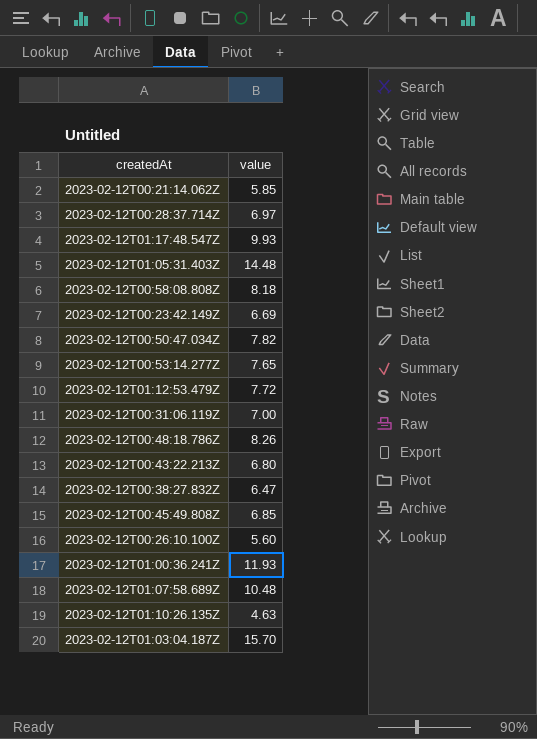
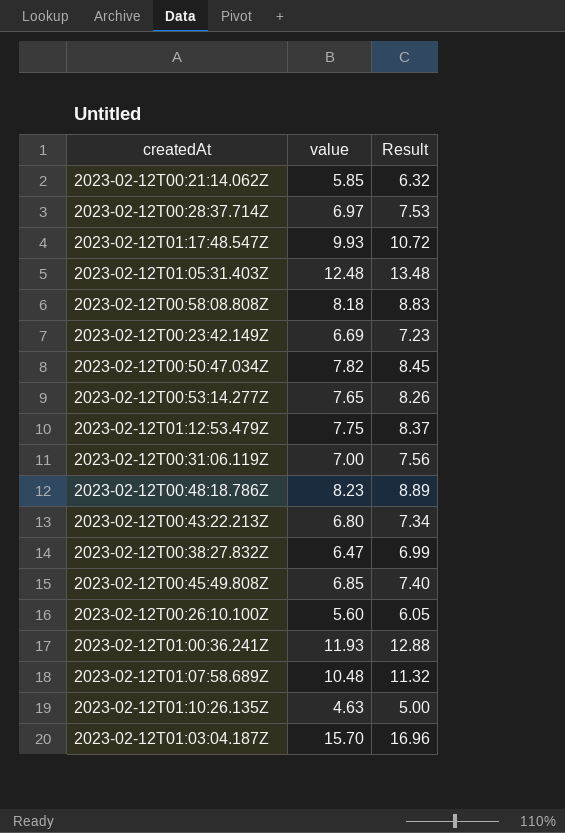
column Result | formula: none -> [value] * 1.08
2023-02-12T01:05:31.403Z | value: 14.48 -> 12.48
2023-02-12T01:12:53.479Z | value: 7.72 -> 7.75
2023-02-12T00:48:18.786Z | value: 8.26 -> 8.23

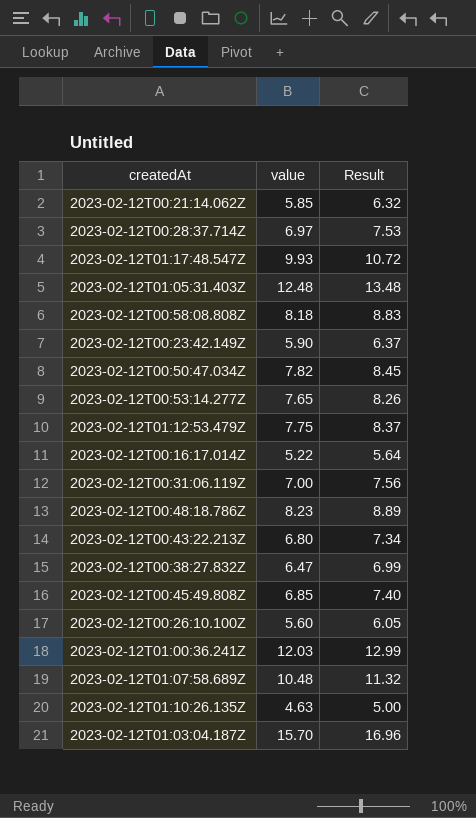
2023-02-12T00:23:42.149Z | value: 6.69 -> 5.90
2023-02-12T00:23:42.149Z | Result: 7.23 -> 6.37
row 2023-02-12T00:16:17.014Z: none -> 5.22 | 5.64
2023-02-12T01:00:36.241Z | value: 11.93 -> 12.03
2023-02-12T01:00:36.241Z | Result: 12.88 -> 12.99

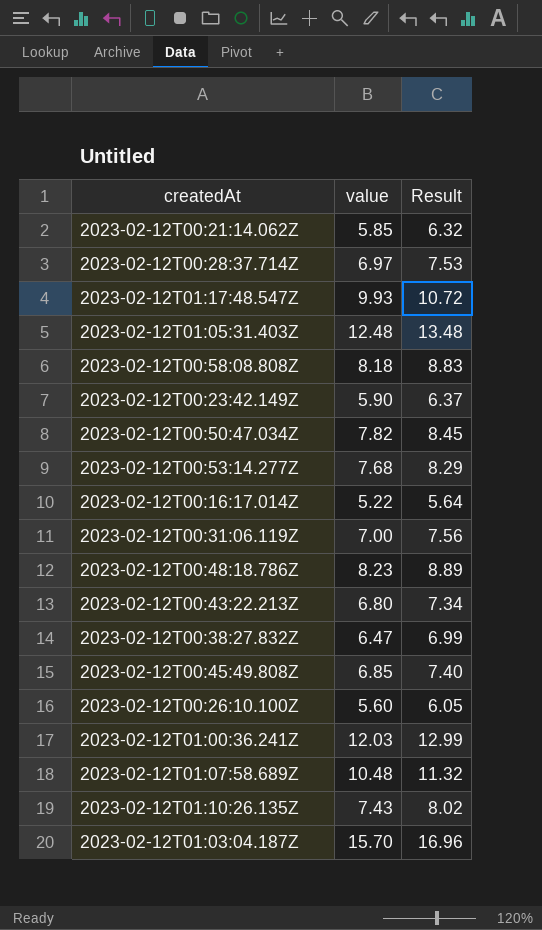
row 2023-02-12T01:12:53.479Z: 7.75 | 8.37 -> none
2023-02-12T00:53:14.277Z | value: 7.65 -> 7.68
2023-02-12T00:53:14.277Z | Result: 8.26 -> 8.29
2023-02-12T01:10:26.135Z | value: 4.63 -> 7.43
2023-02-12T01:10:26.135Z | Result: 5.00 -> 8.02

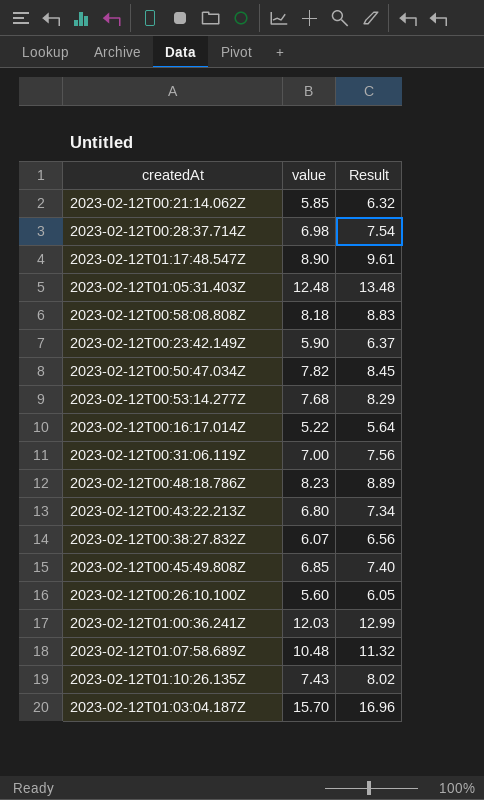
2023-02-12T00:28:37.714Z | value: 6.97 -> 6.98
2023-02-12T00:28:37.714Z | Result: 7.53 -> 7.54
2023-02-12T01:17:48.547Z | value: 9.93 -> 8.90
2023-02-12T01:17:48.547Z | Result: 10.72 -> 9.61
2023-02-12T00:38:27.832Z | value: 6.47 -> 6.07
2023-02-12T00:38:27.832Z | Result: 6.99 -> 6.56

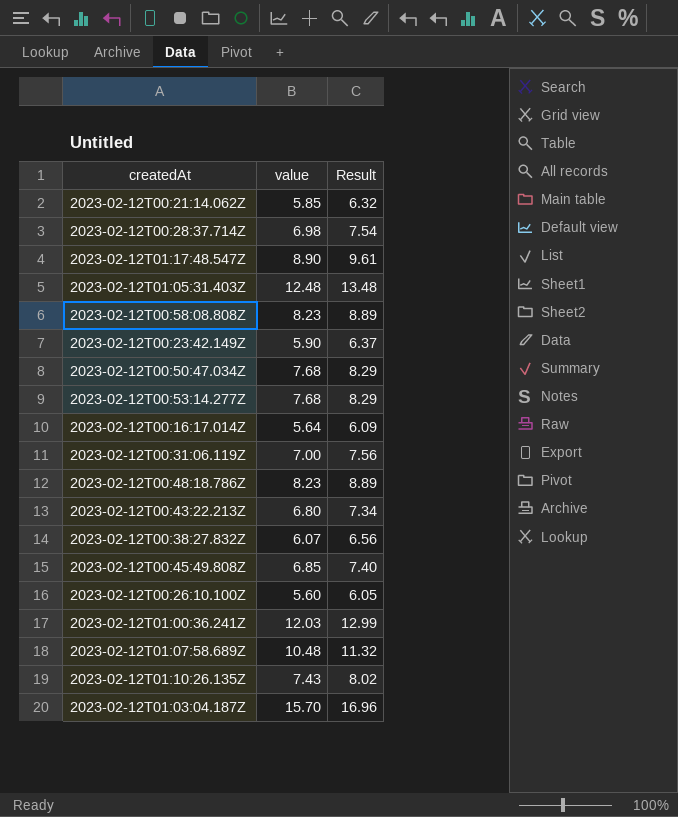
2023-02-12T00:58:08.808Z | value: 8.18 -> 8.23
2023-02-12T00:58:08.808Z | Result: 8.83 -> 8.89
2023-02-12T00:50:47.034Z | value: 7.82 -> 7.68
2023-02-12T00:50:47.034Z | Result: 8.45 -> 8.29
2023-02-12T00:16:17.014Z | value: 5.22 -> 5.64
2023-02-12T00:16:17.014Z | Result: 5.64 -> 6.09

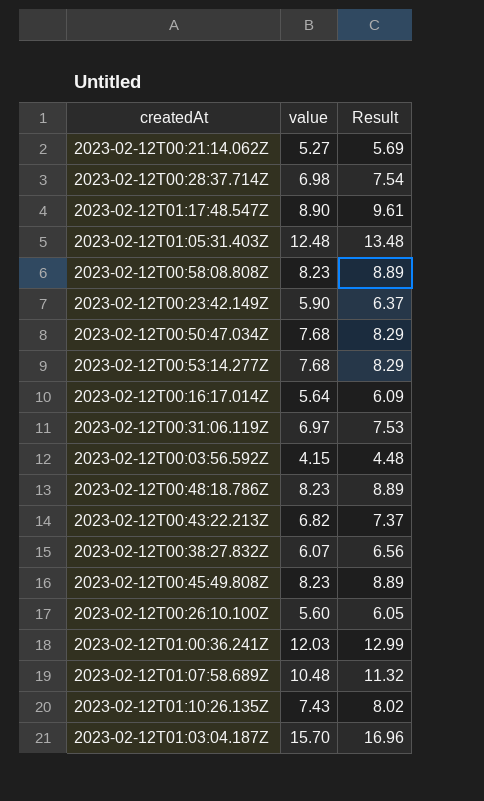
2023-02-12T00:21:14.062Z | value: 5.85 -> 5.27
2023-02-12T00:21:14.062Z | Result: 6.32 -> 5.69
2023-02-12T00:31:06.119Z | value: 7.00 -> 6.97
2023-02-12T00:31:06.119Z | Result: 7.56 -> 7.53
row 2023-02-12T00:03:56.592Z: none -> 4.15 | 4.48
2023-02-12T00:43:22.213Z | value: 6.80 -> 6.82
2023-02-12T00:43:22.213Z | Result: 7.34 -> 7.37
2023-02-12T00:45:49.808Z | value: 6.85 -> 8.23
2023-02-12T00:45:49.808Z | Result: 7.40 -> 8.89

